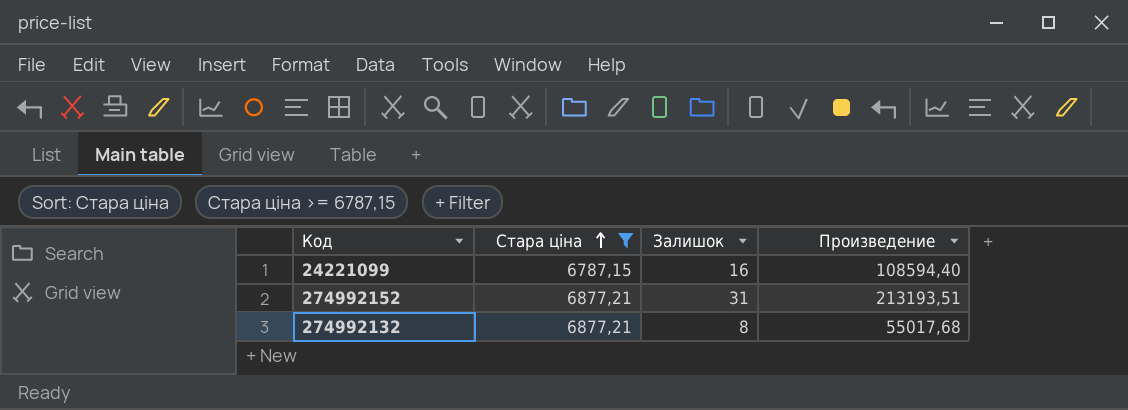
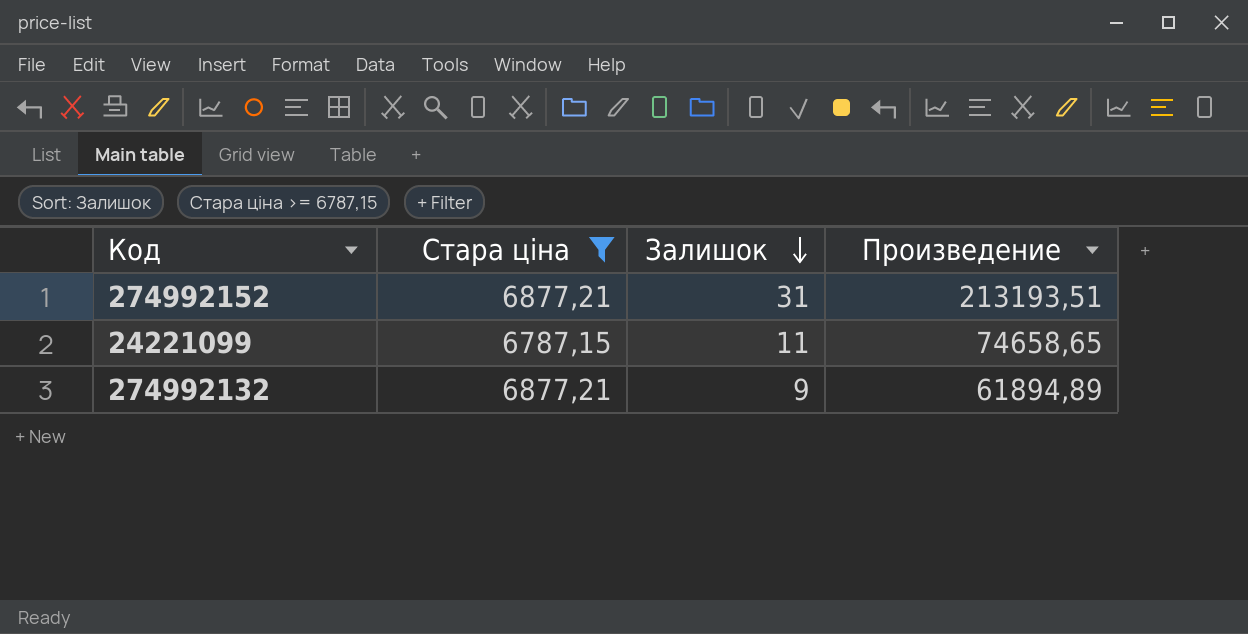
row order: Стара ціна ascending -> Залишок descending
24221099 | Залишок: 16 -> 11
24221099 | Произведение: 108594,40 -> 74658,65
274992132 | Залишок: 8 -> 9
274992132 | Произведение: 55017,68 -> 61894,89

